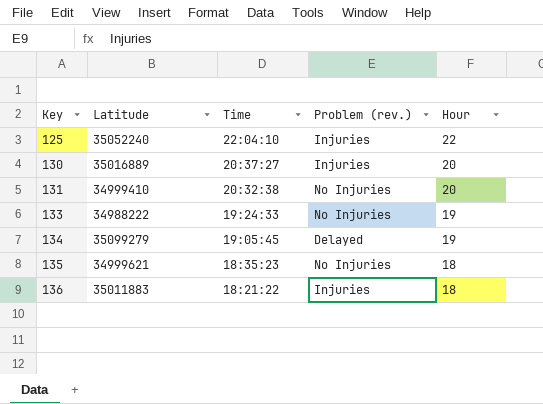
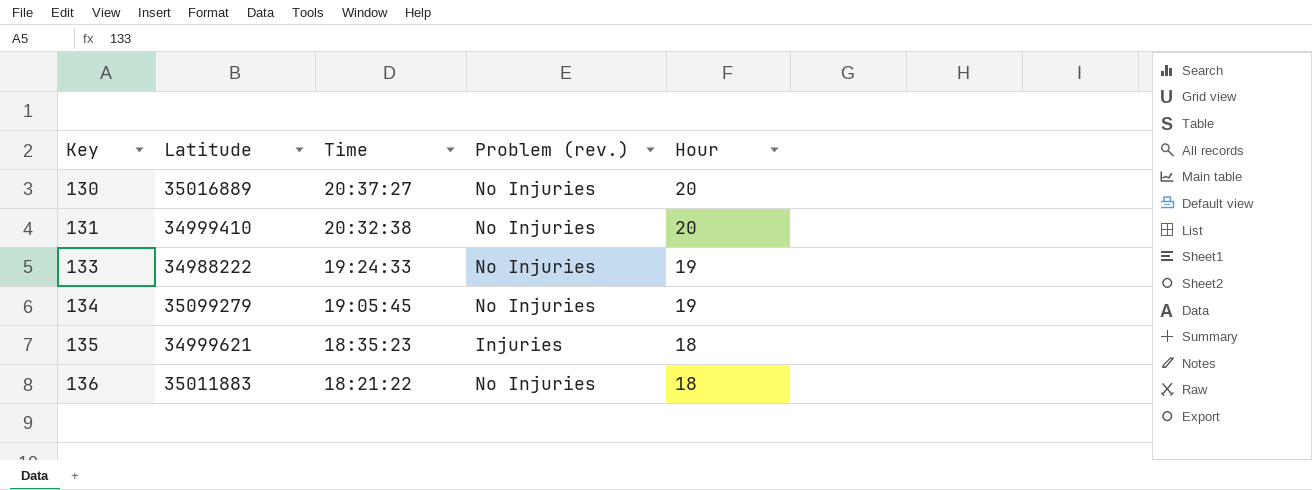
row 125: 35052240 | 22:04:10 | Injuries | 22 -> none
130 | Problem (rev.): Injuries -> No Injuries
134 | Problem (rev.): Delayed -> No Injuries
135 | Problem (rev.): No Injuries -> Injuries
136 | Problem (rev.): Injuries -> No Injuries

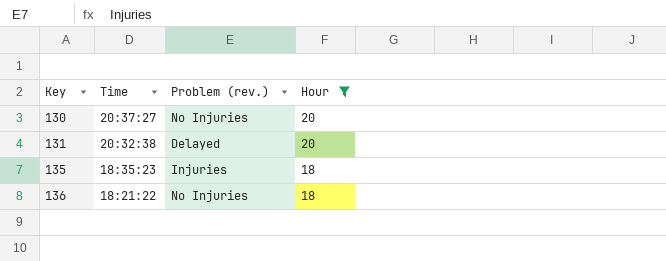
filter: none -> Hour != 19
column Latitude | position: 2 -> none
131 | Problem (rev.): No Injuries -> Delayed

